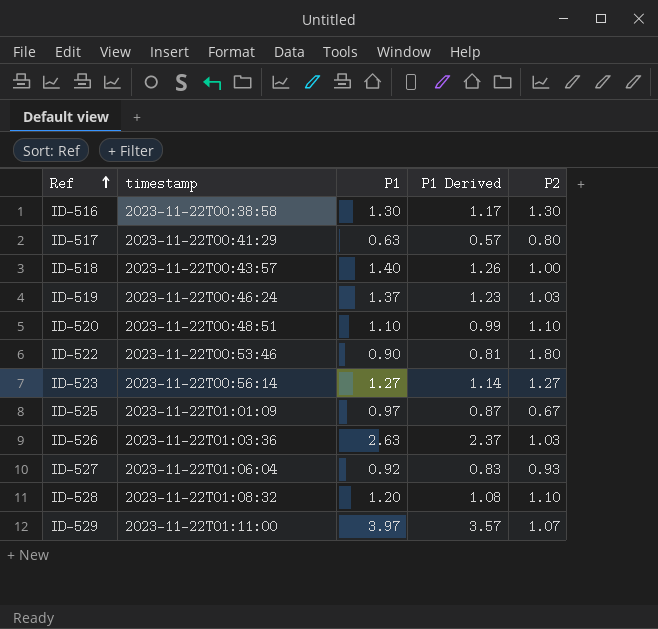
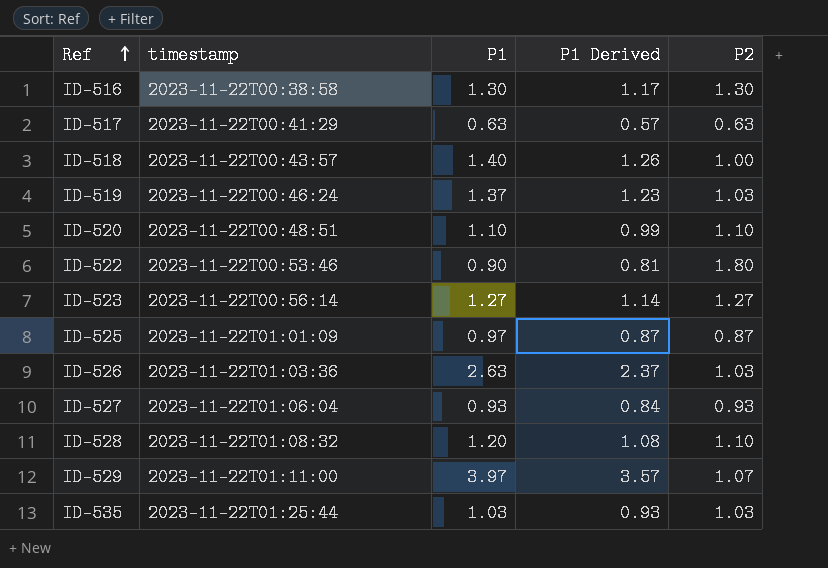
ID-517 | P2: 0.80 -> 0.63
ID-525 | P2: 0.67 -> 0.87
ID-527 | P1: 0.92 -> 0.93
ID-527 | P1 Derived: 0.83 -> 0.84
row ID-535: none -> 2023-11-22T01:25:44 | 1.03 | 0.93 | 1.03

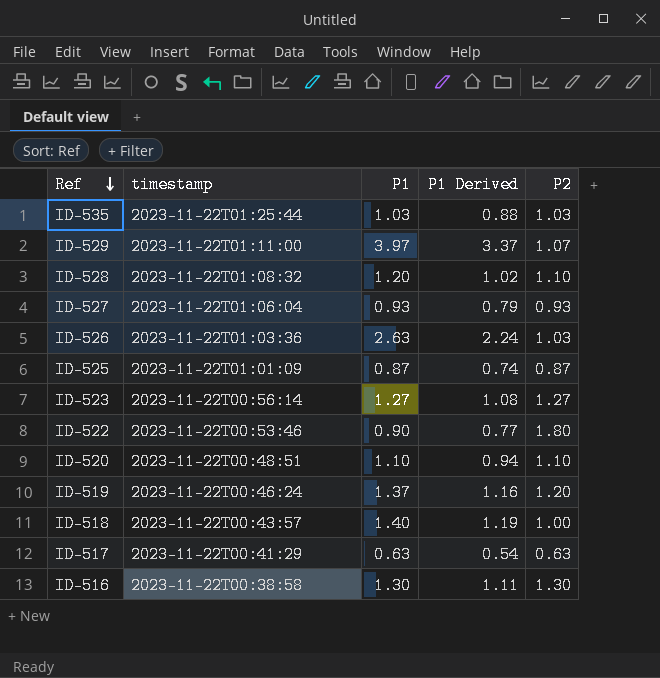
row order: Ref ascending -> Ref descending
column P1 Derived | formula: [P1] * 0.9 -> [P1] * 0.85
ID-525 | P1: 0.97 -> 0.87
ID-519 | P2: 1.03 -> 1.20

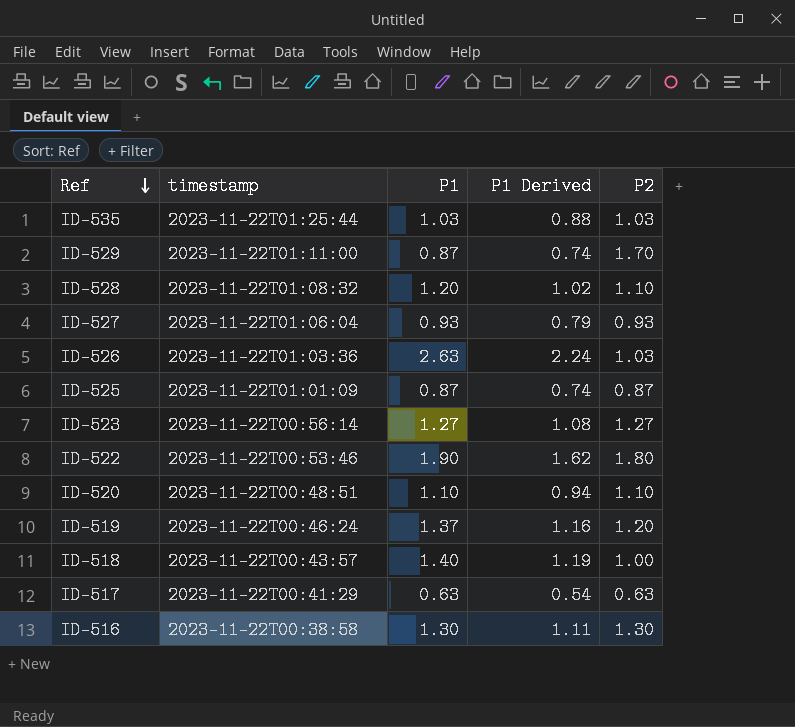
ID-529 | P1: 3.97 -> 0.87
ID-529 | P1 Derived: 3.37 -> 0.74
ID-529 | P2: 1.07 -> 1.70
ID-522 | P1: 0.90 -> 1.90
ID-522 | P1 Derived: 0.77 -> 1.62

